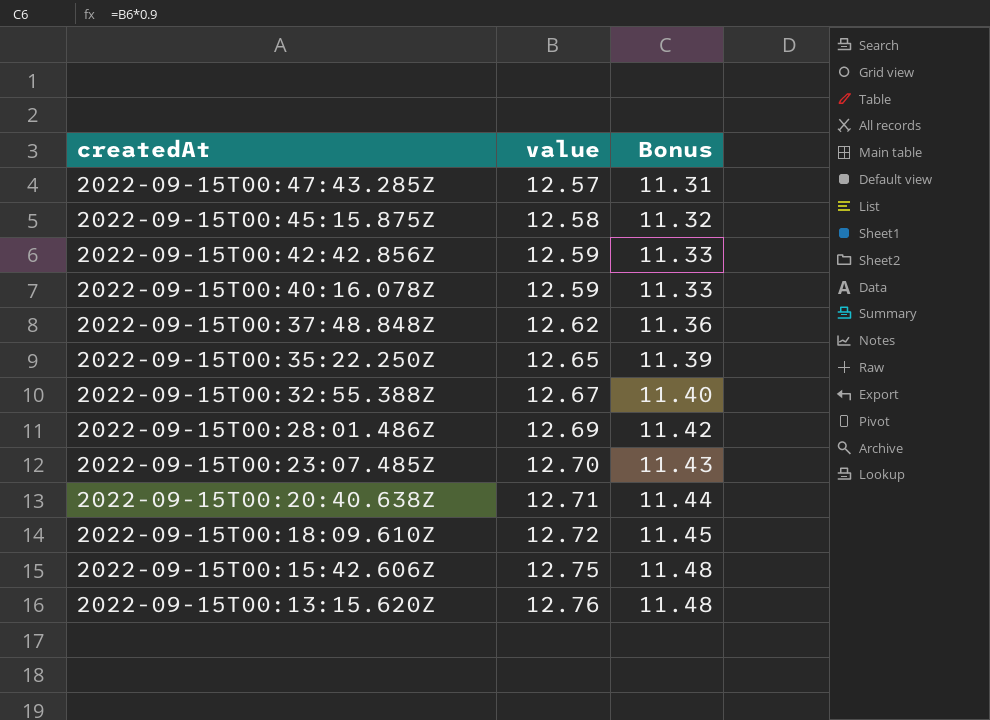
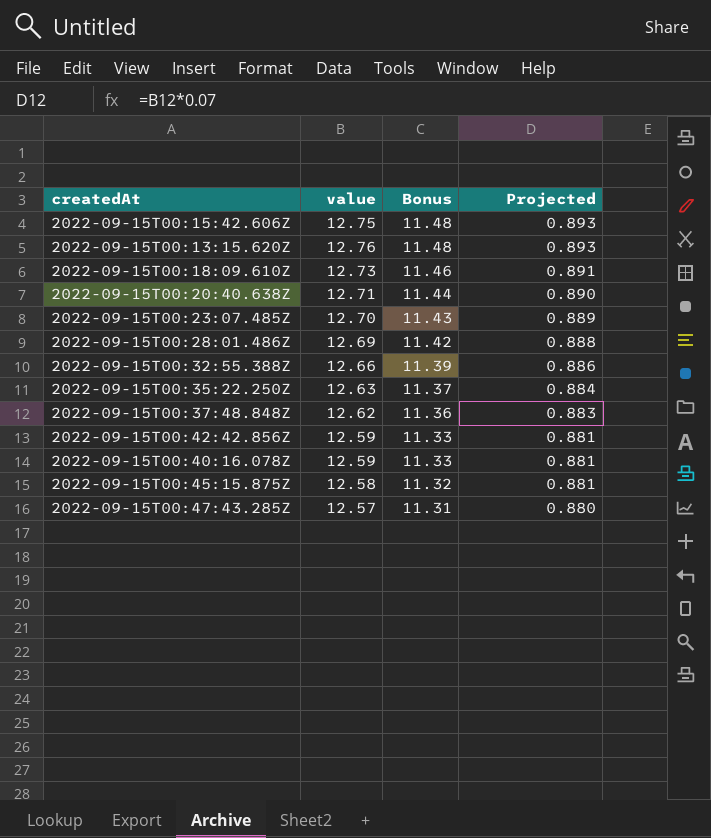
row order: createdAt descending -> Bonus descending
column Projected | formula: none -> [value] * 0.07
2022-09-15T00:18:09.610Z | value: 12.72 -> 12.73
2022-09-15T00:18:09.610Z | Bonus: 11.45 -> 11.46
2022-09-15T00:32:55.388Z | value: 12.67 -> 12.66
2022-09-15T00:32:55.388Z | Bonus: 11.40 -> 11.39
2022-09-15T00:35:22.250Z | value: 12.65 -> 12.63
2022-09-15T00:35:22.250Z | Bonus: 11.39 -> 11.37

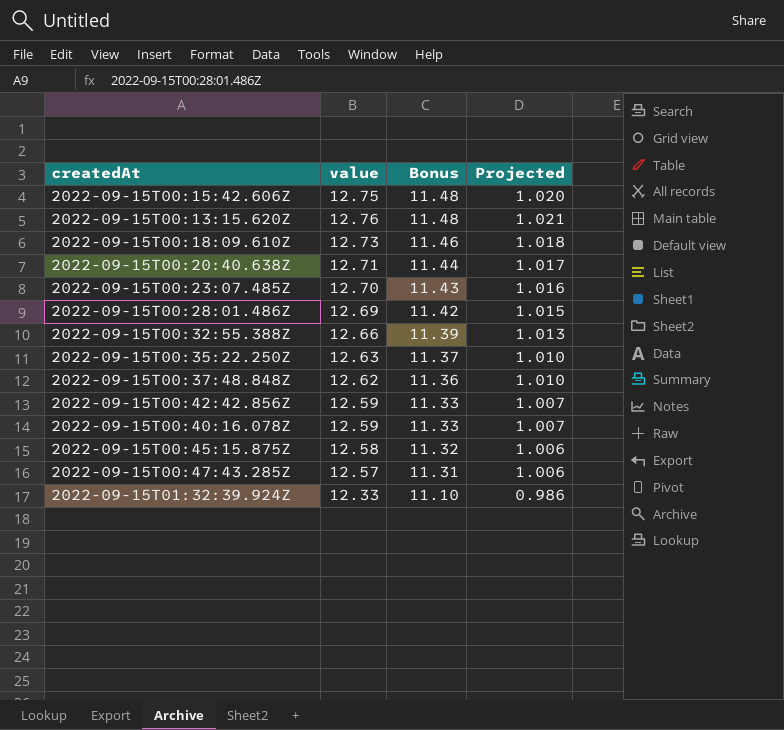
column Projected | formula: [value] * 0.07 -> [value] * 0.08
row 2022-09-15T01:32:39.924Z: none -> 12.33 | 11.10 | 0.986

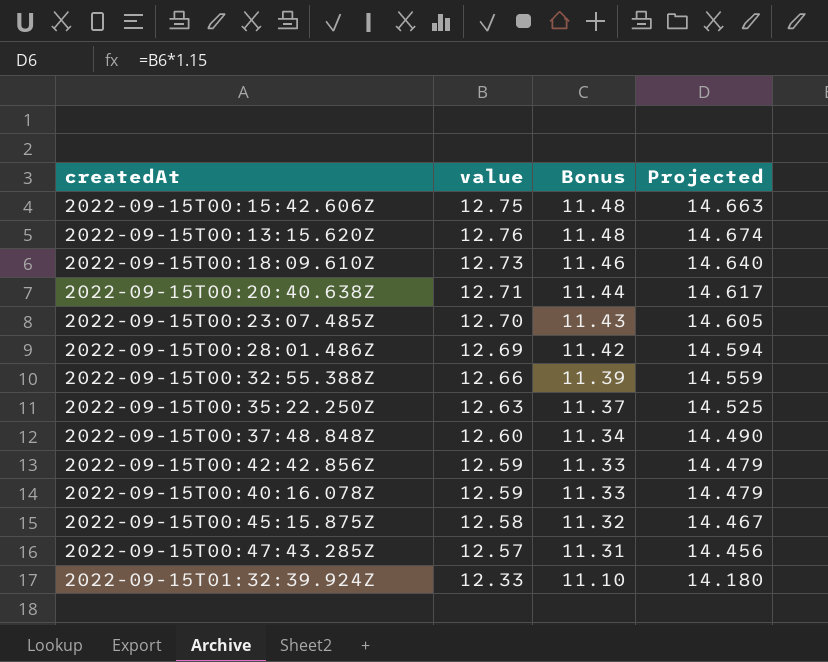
column Projected | formula: [value] * 0.08 -> [value] * 1.15
2022-09-15T00:37:48.848Z | value: 12.62 -> 12.60
2022-09-15T00:37:48.848Z | Bonus: 11.36 -> 11.34

